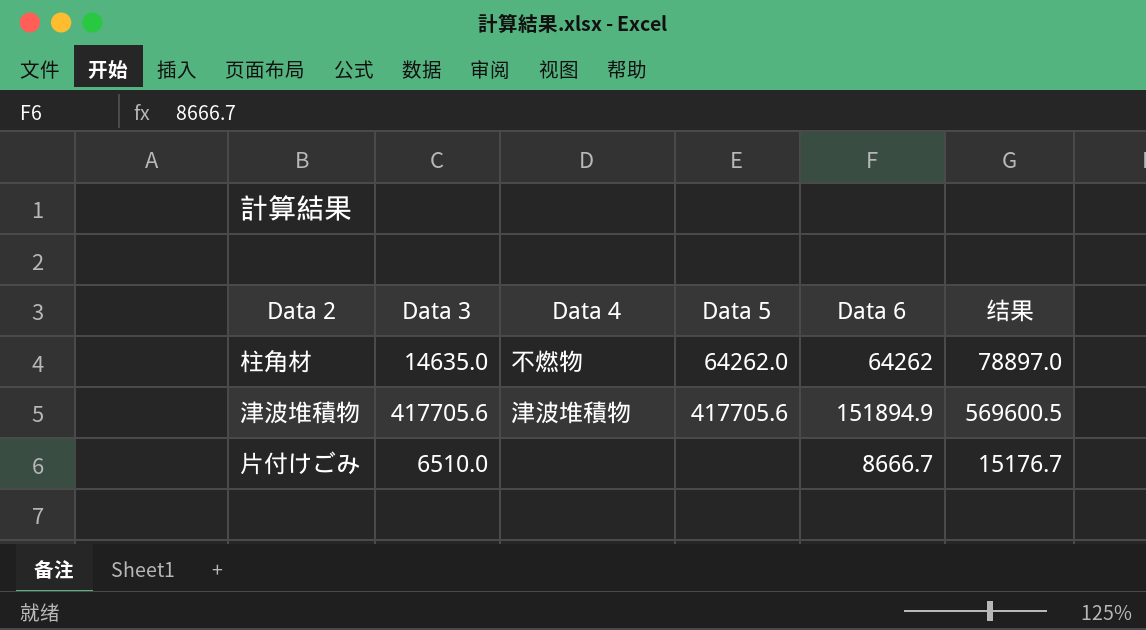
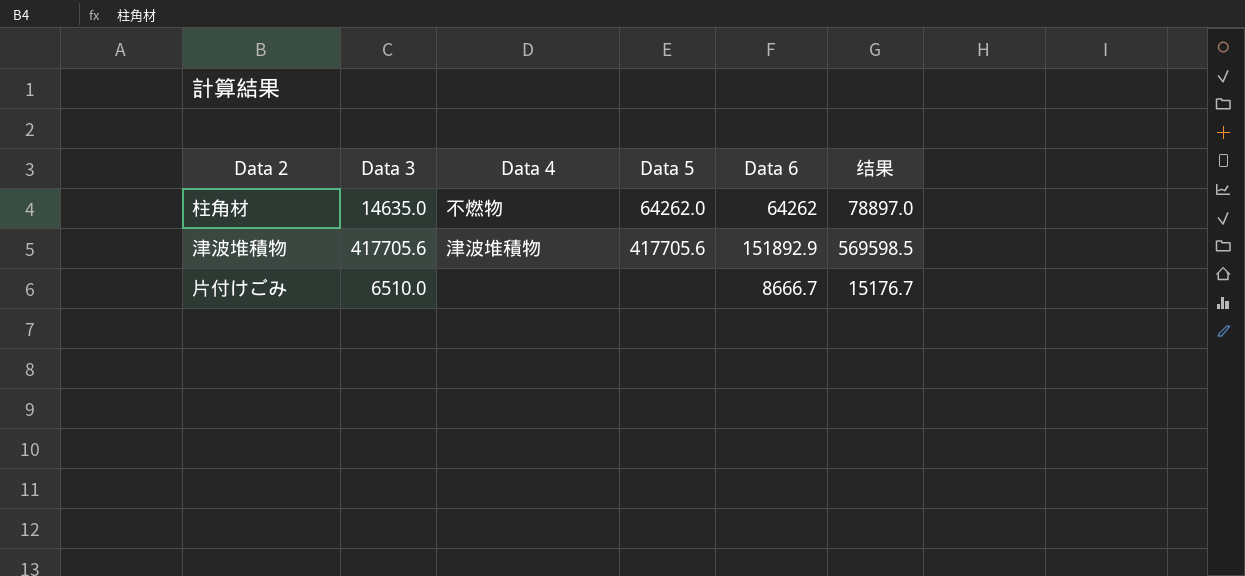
津波堆積物 | Data 6: 151894.9 -> 151892.9
津波堆積物 | 结果: 569600.5 -> 569598.5

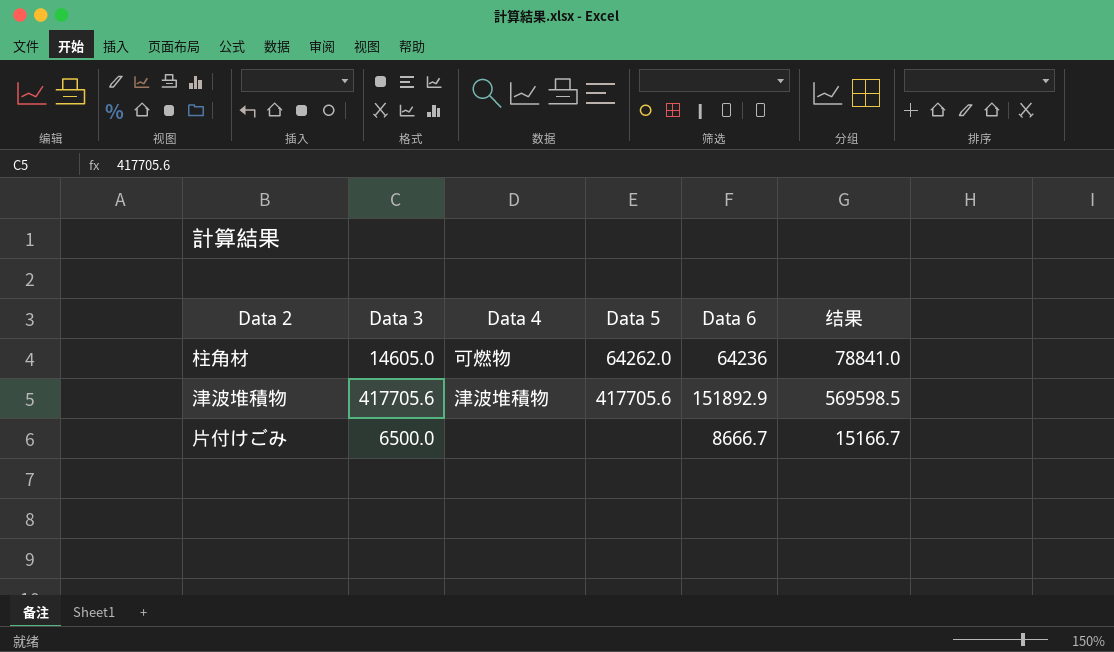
柱角材 | Data 3: 14635.0 -> 14605.0
柱角材 | Data 4: 不燃物 -> 可燃物
柱角材 | Data 6: 64262 -> 64236
柱角材 | 结果: 78897.0 -> 78841.0
片付けごみ | Data 3: 6510.0 -> 6500.0
片付けごみ | 结果: 15176.7 -> 15166.7

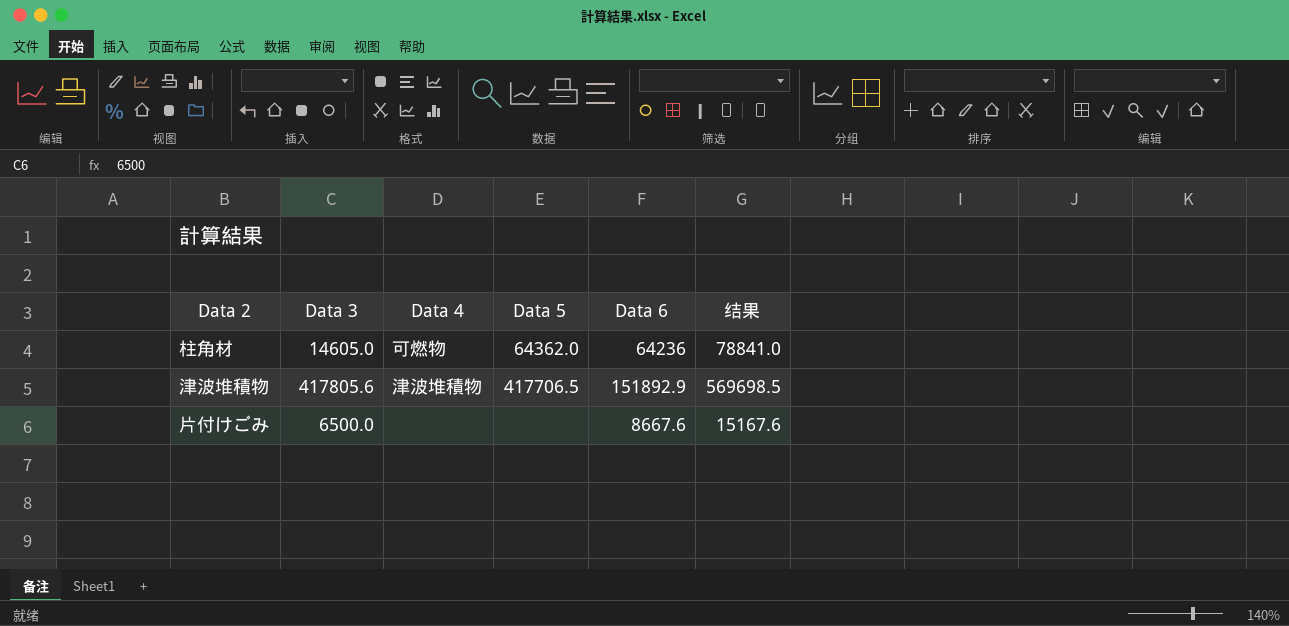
柱角材 | Data 5: 64262.0 -> 64362.0
津波堆積物 | Data 3: 417705.6 -> 417805.6
津波堆積物 | Data 5: 417705.6 -> 417706.5
津波堆積物 | 结果: 569598.5 -> 569698.5
片付けごみ | Data 6: 8666.7 -> 8667.6
片付けごみ | 结果: 15166.7 -> 15167.6

